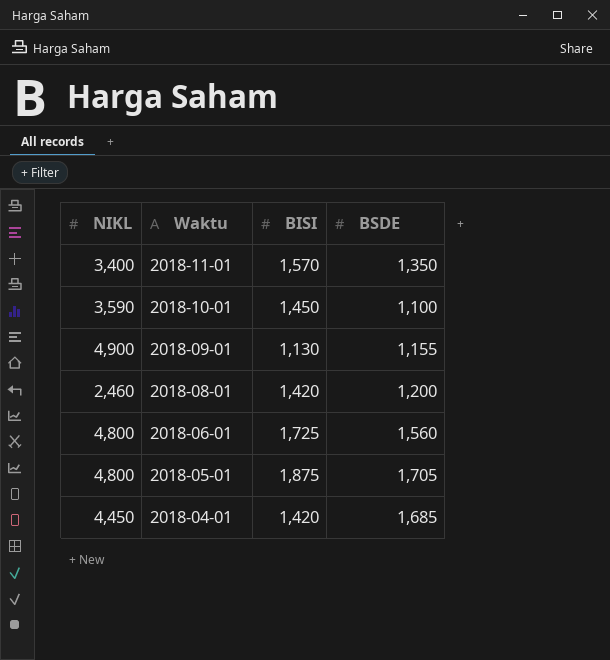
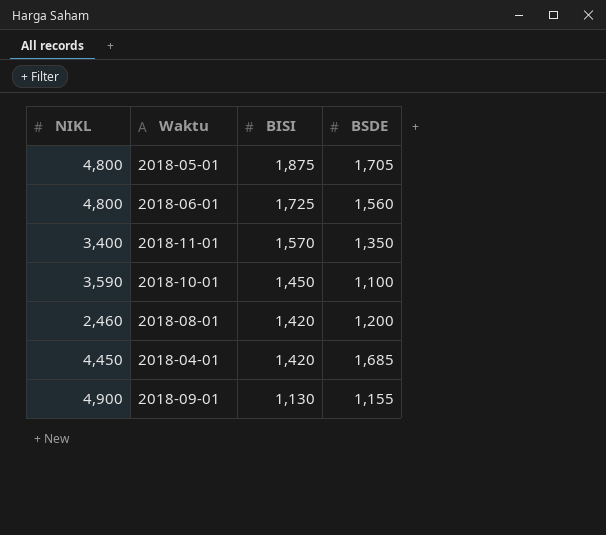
row order: Waktu descending -> BISI descending

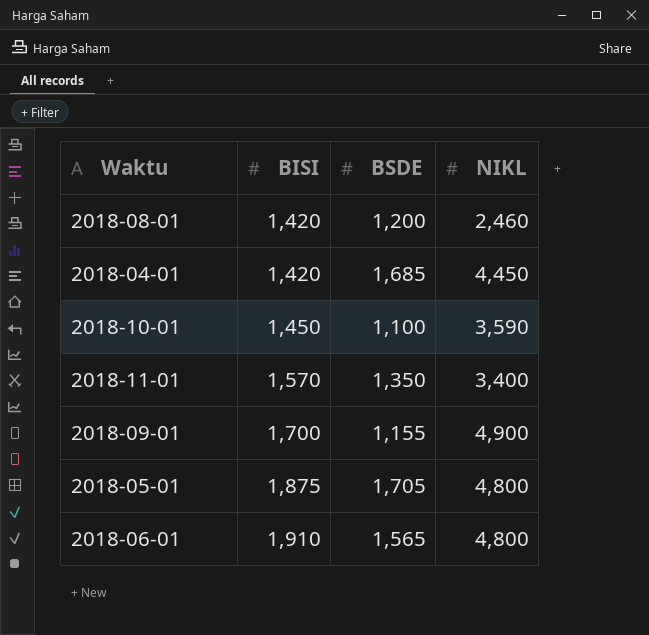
row order: BISI descending -> BISI ascending
column NIKL | position: 1 -> 4
2018-09-01 | BISI: 1,130 -> 1,700
2018-06-01 | BISI: 1,725 -> 1,910
2018-06-01 | BSDE: 1,560 -> 1,565

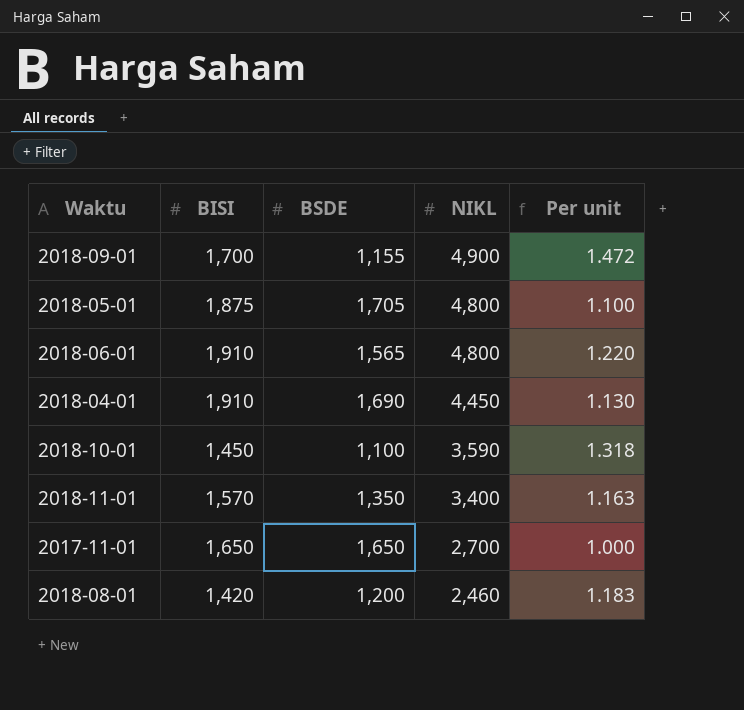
row order: BISI ascending -> NIKL descending
column Per unit | formula: none -> [BISI] / [BSDE]
2018-04-01 | BISI: 1,420 -> 1,910
2018-04-01 | BSDE: 1,685 -> 1,690
row 2017-11-01: none -> 1,650 | 1,650 | 2,700 | 1.000

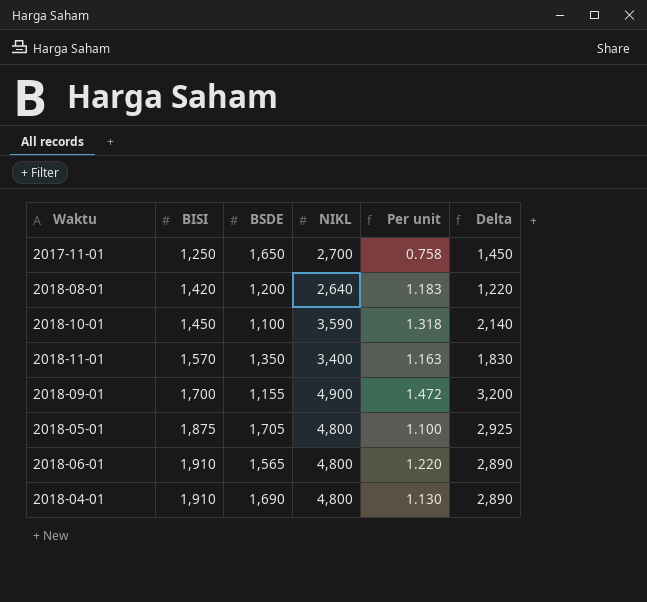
row order: NIKL descending -> BISI ascending
column Delta | formula: none -> [NIKL] - [BISI]
2017-11-01 | BISI: 1,650 -> 1,250
2017-11-01 | Per unit: 1.000 -> 0.758
2018-08-01 | NIKL: 2,460 -> 2,640
2018-04-01 | NIKL: 4,450 -> 4,800

